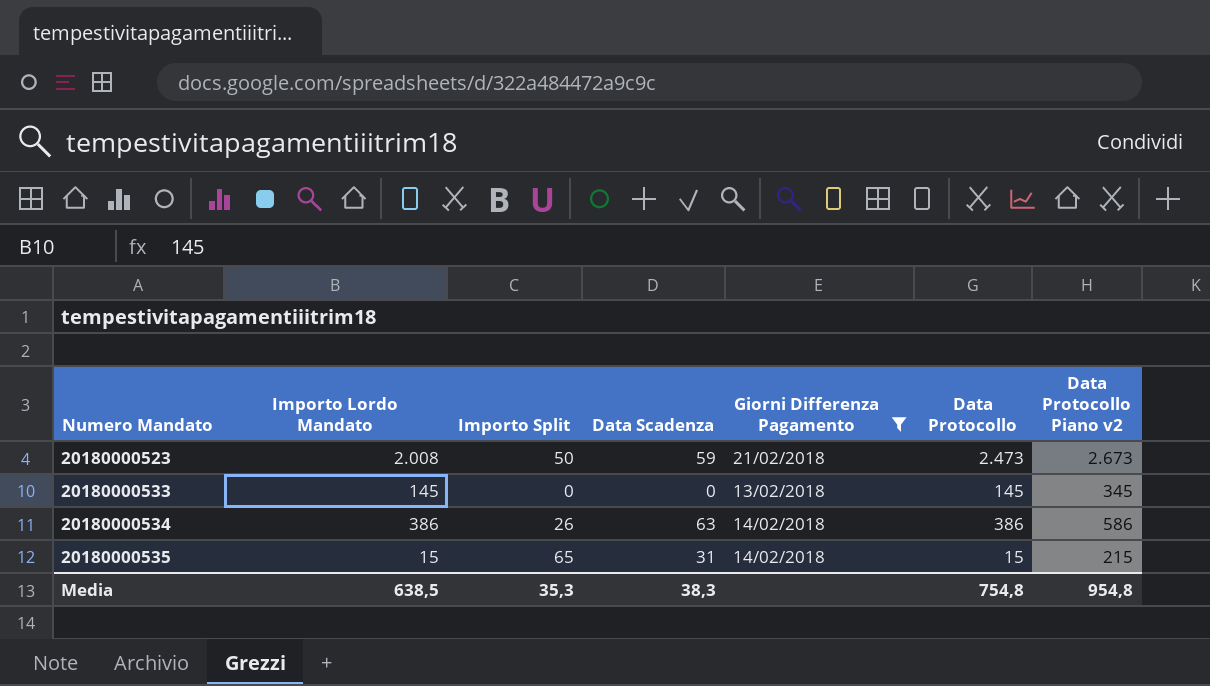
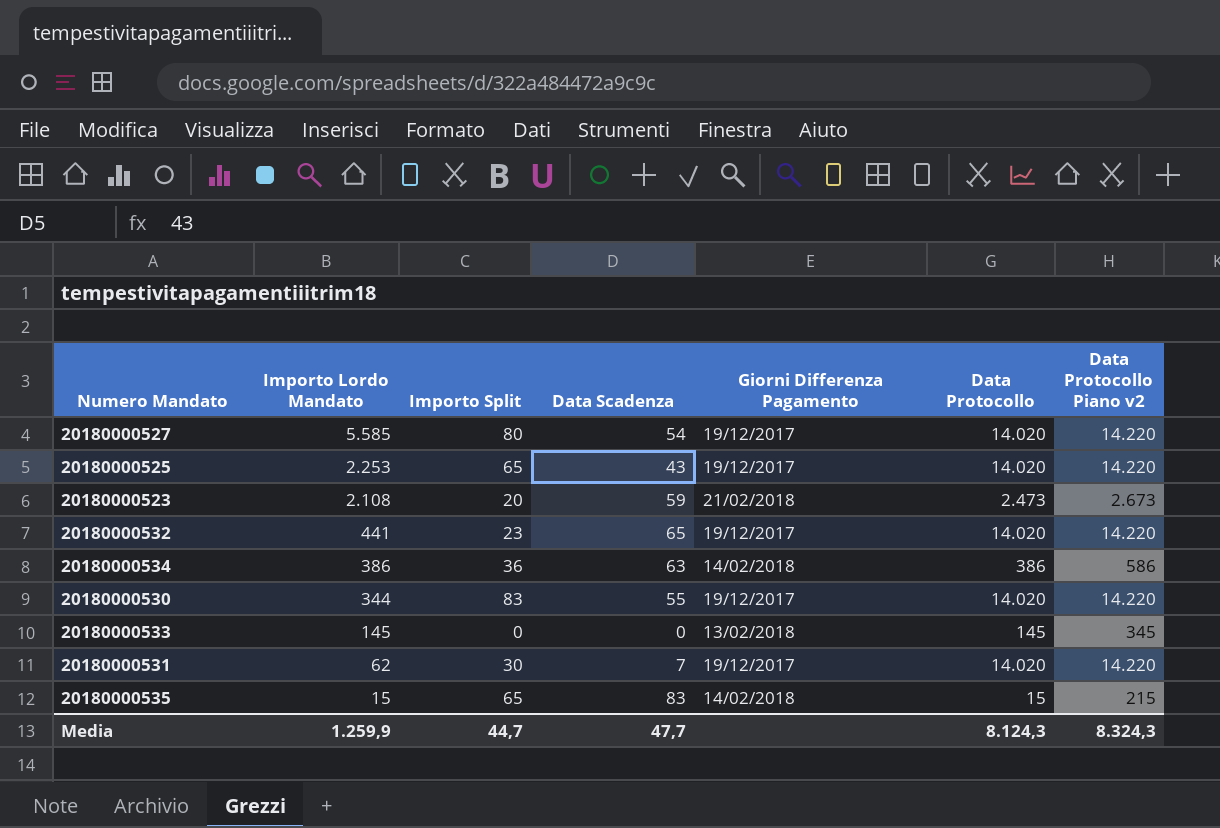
filter: Giorni Differenza Pagamento != 19/12/2017 -> none
row order: Numero Mandato ascending -> Importo Lordo Mandato descending
20180000523 | Importo Lordo Mandato: 2.008 -> 2.108
20180000523 | Importo Split: 50 -> 20
20180000534 | Importo Split: 26 -> 36
20180000535 | Data Scadenza: 31 -> 83
Media | Importo Lordo Mandato: 638,5 -> 1.259,9
Media | Importo Split: 35,3 -> 44,7
Media | Data Scadenza: 38,3 -> 47,7
Media | Data Protocollo: 754,8 -> 8.124,3
Media | Data Protocollo Piano v2: 954,8 -> 8.324,3

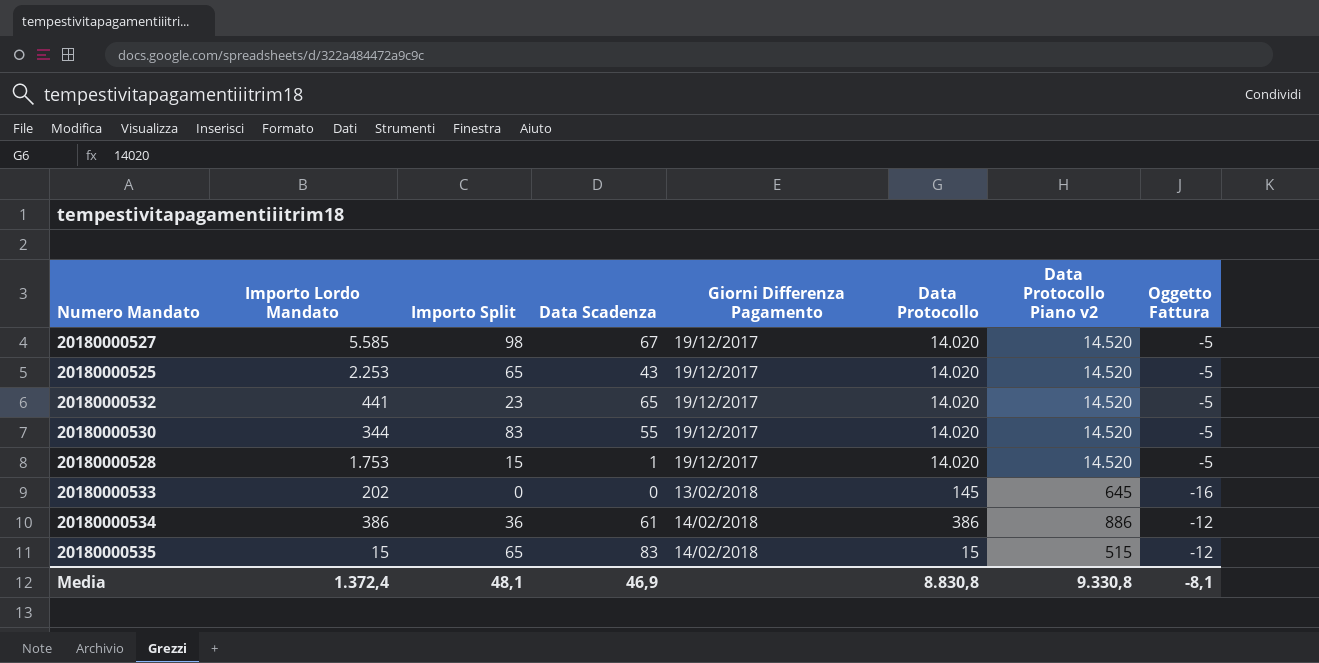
row order: Importo Lordo Mandato descending -> Giorni Differenza Pagamento ascending
column Data Protocollo Piano v2 | formula: [Data Protocollo] + 200 -> [Data Protocollo] + 500
column Oggetto Fattura | position: none -> 8
row 20180000523: 2.108 | 20 | 59 | 21/02/2018 | 2.473 | 2.673 -> none
row 20180000531: 62 | 30 | 7 | 19/12/2017 | 14.020 | 14.220 -> none
20180000527 | Importo Split: 80 -> 98
20180000527 | Data Scadenza: 54 -> 67
row 20180000528: none -> 1.753 | 15 | 1 | 19/12/2017 | 14.020 | 14.520 | -5
20180000533 | Importo Lordo Mandato: 145 -> 202
20180000534 | Data Scadenza: 63 -> 61
Media | Importo Lordo Mandato: 1.259,9 -> 1.372,4
Media | Importo Split: 44,7 -> 48,1
Media | Data Scadenza: 47,7 -> 46,9
Media | Data Protocollo: 8.124,3 -> 8.830,8
Media | Data Protocollo Piano v2: 8.324,3 -> 9.330,8

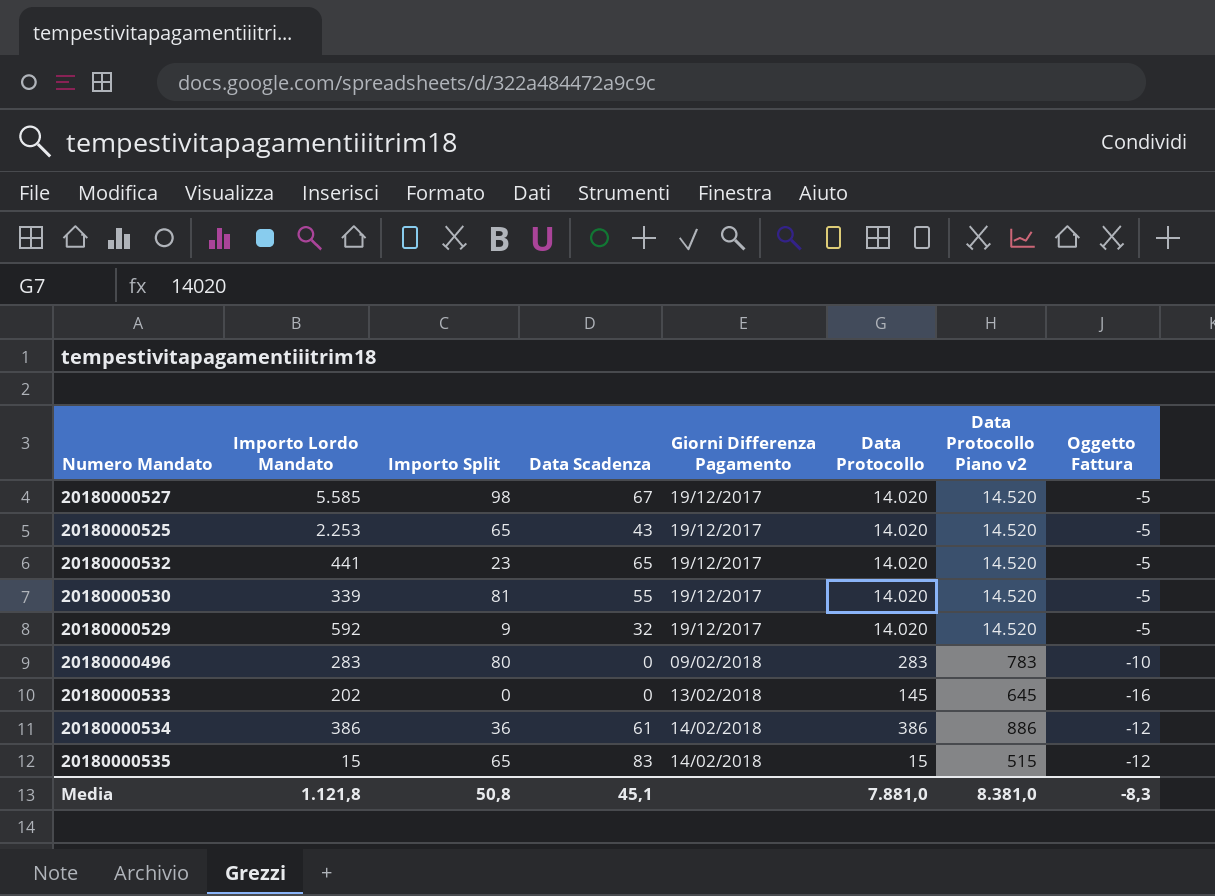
row 20180000528: 1.753 | 15 | 1 | 19/12/2017 | 14.020 | 14.520 | -5 -> none
20180000530 | Importo Lordo Mandato: 344 -> 339
20180000530 | Importo Split: 83 -> 81
row 20180000529: none -> 592 | 9 | 32 | 19/12/2017 | 14.020 | 14.520 | -5
row 20180000496: none -> 283 | 80 | 0 | 09/02/2018 | 283 | 783 | -10
Media | Importo Lordo Mandato: 1.372,4 -> 1.121,8
Media | Importo Split: 48,1 -> 50,8
Media | Data Scadenza: 46,9 -> 45,1
Media | Data Protocollo: 8.830,8 -> 7.881,0
Media | Data Protocollo Piano v2: 9.330,8 -> 8.381,0
Media | Oggetto Fattura: -8,1 -> -8,3

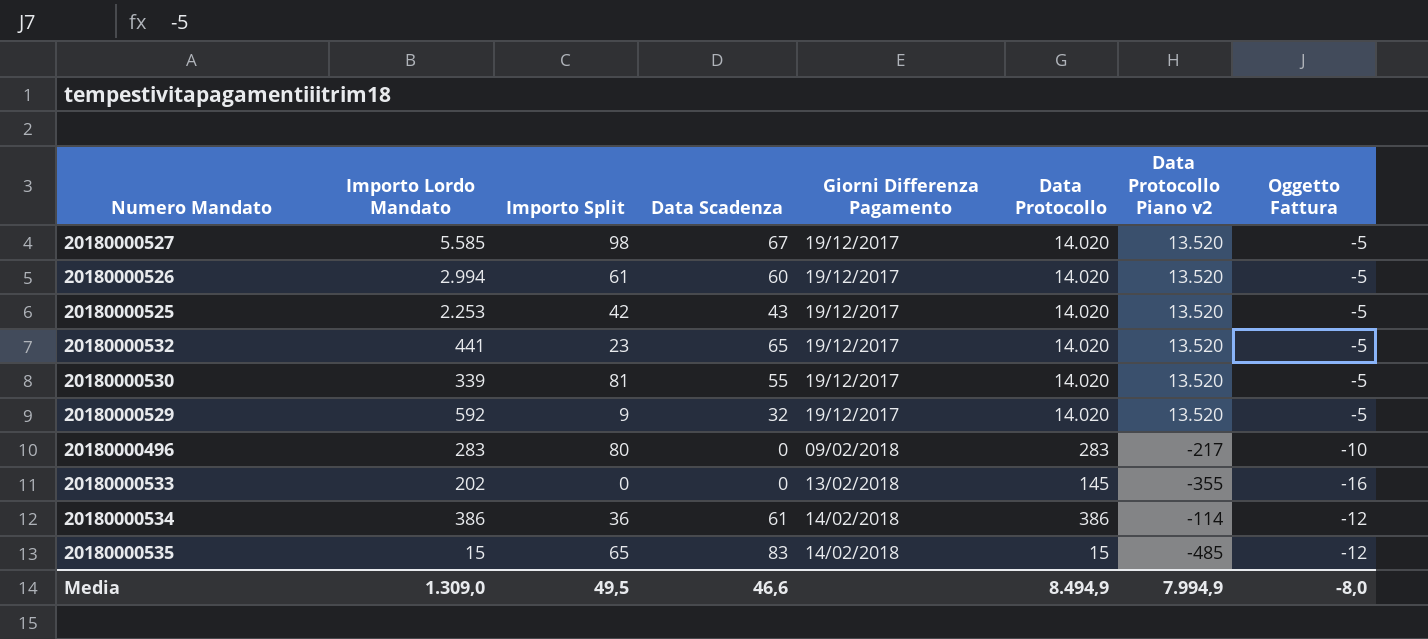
column Data Protocollo Piano v2 | formula: [Data Protocollo] + 500 -> [Data Protocollo] - 500
row 20180000526: none -> 2.994 | 61 | 60 | 19/12/2017 | 14.020 | 13.520 | -5
20180000525 | Importo Split: 65 -> 42
Media | Importo Lordo Mandato: 1.121,8 -> 1.309,0
Media | Importo Split: 50,8 -> 49,5
Media | Data Scadenza: 45,1 -> 46,6
Media | Data Protocollo: 7.881,0 -> 8.494,9
Media | Data Protocollo Piano v2: 8.381,0 -> 7.994,9
Media | Oggetto Fattura: -8,3 -> -8,0

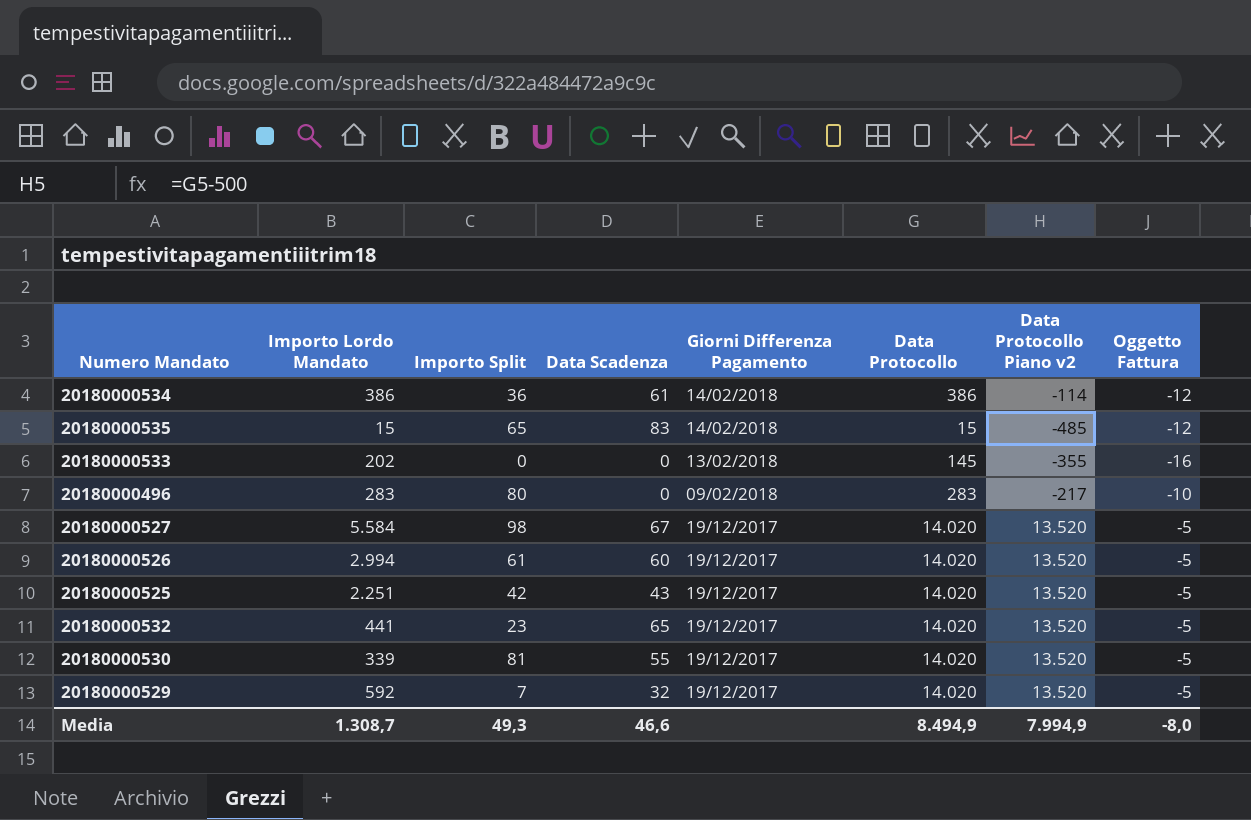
row order: Giorni Differenza Pagamento ascending -> Giorni Differenza Pagamento descending
20180000527 | Importo Lordo Mandato: 5.585 -> 5.584
20180000525 | Importo Lordo Mandato: 2.253 -> 2.251
20180000529 | Importo Split: 9 -> 7
Media | Importo Lordo Mandato: 1.309,0 -> 1.308,7
Media | Importo Split: 49,5 -> 49,3

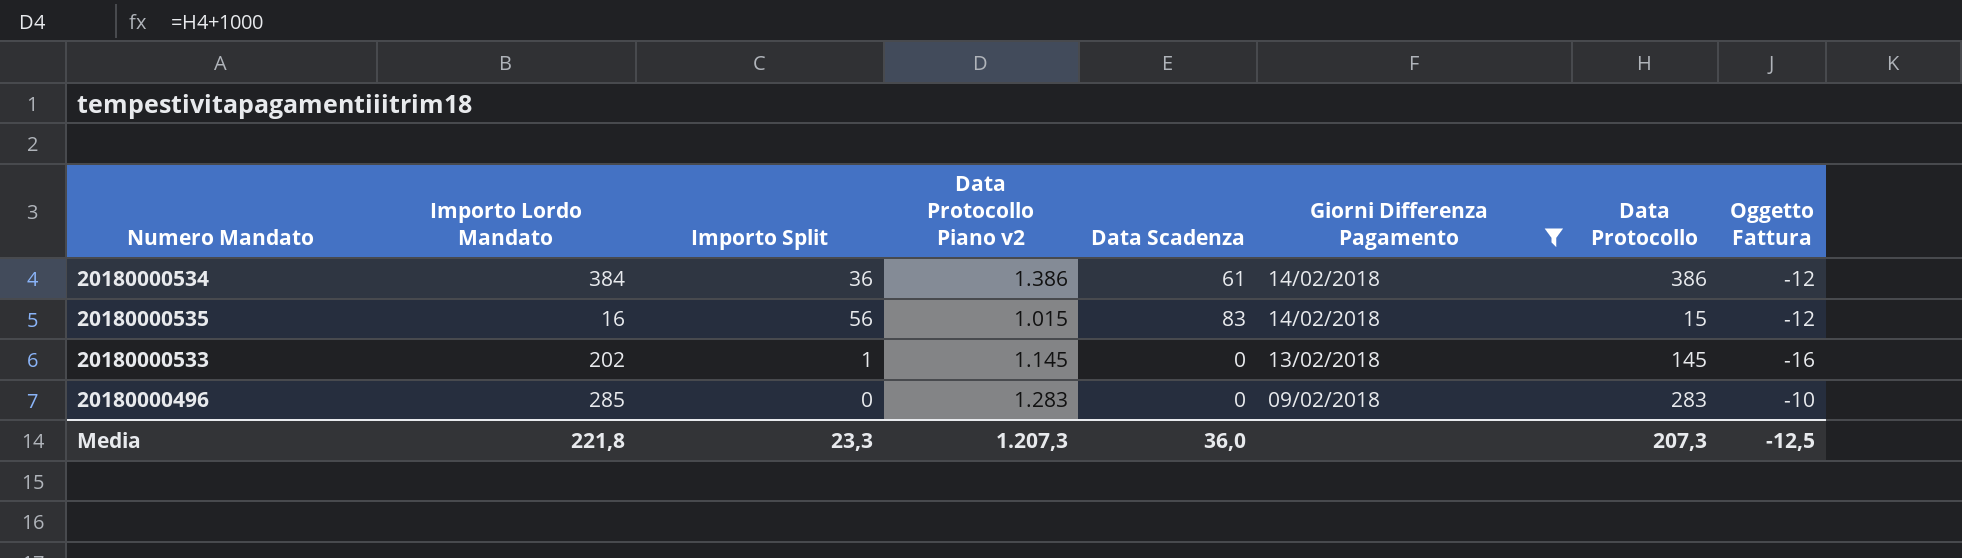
filter: none -> Giorni Differenza Pagamento != 19/12/2017
column Data Protocollo Piano v2 | formula: [Data Protocollo] - 500 -> [Data Protocollo] + 1000
column Data Protocollo Piano v2 | position: 7 -> 4
20180000534 | Importo Lordo Mandato: 386 -> 384
20180000535 | Importo Lordo Mandato: 15 -> 16
20180000535 | Importo Split: 65 -> 56
20180000533 | Importo Split: 0 -> 1
20180000496 | Importo Lordo Mandato: 283 -> 285
20180000496 | Importo Split: 80 -> 0
Media | Importo Lordo Mandato: 1.308,7 -> 221,8
Media | Importo Split: 49,3 -> 23,3
Media | Data Protocollo Piano v2: 7.994,9 -> 1.207,3
Media | Data Scadenza: 46,6 -> 36,0
Media | Data Protocollo: 8.494,9 -> 207,3
Media | Oggetto Fattura: -8,0 -> -12,5

